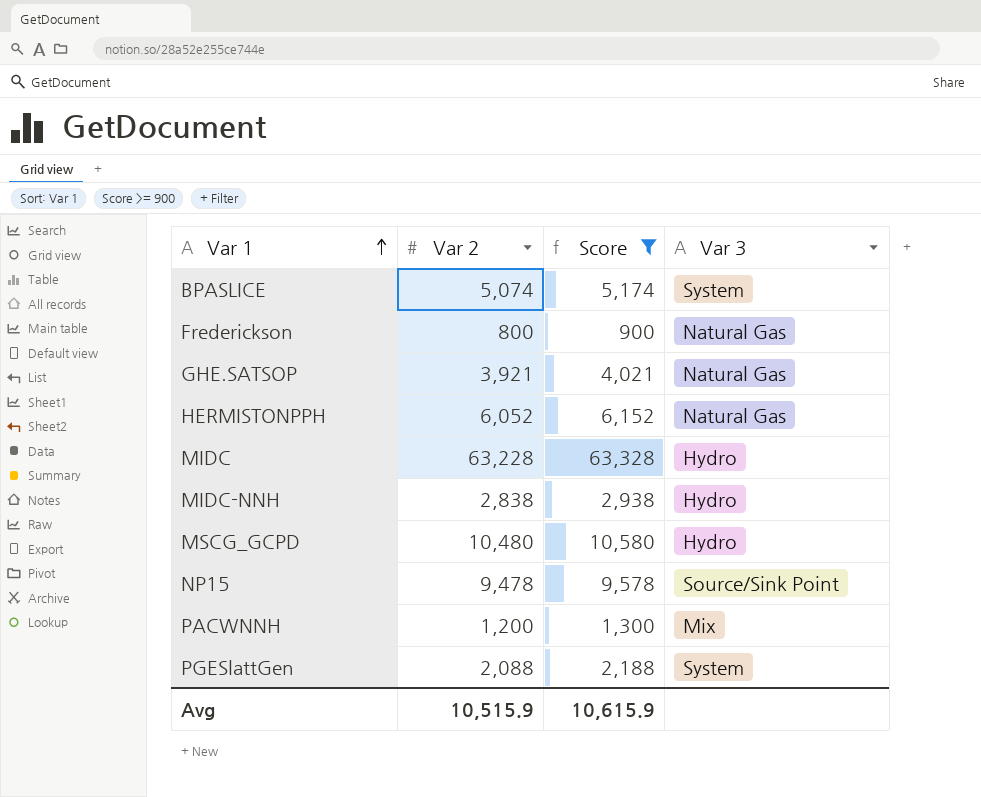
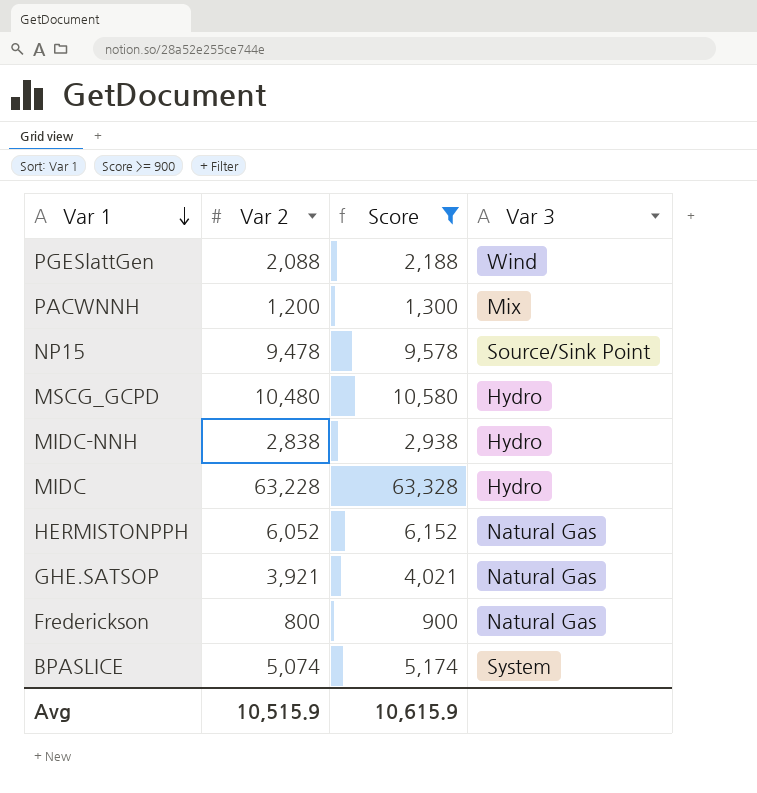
row order: Var 1 ascending -> Var 1 descending
PGESlattGen | Var 3: System -> Wind

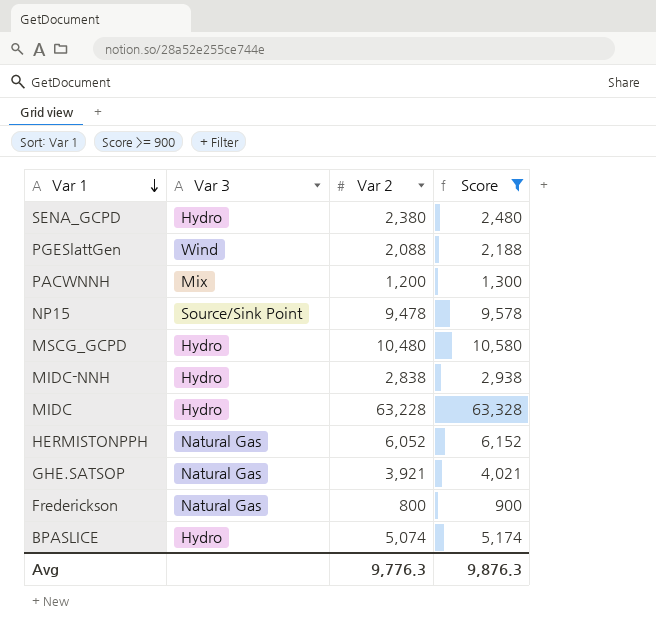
column Var 3 | position: 4 -> 2
row SENA_GCPD: none -> Hydro | 2,380 | 2,480
BPASLICE | Var 3: System -> Hydro
Avg | Var 2: 10,515.9 -> 9,776.3
Avg | Score: 10,615.9 -> 9,876.3

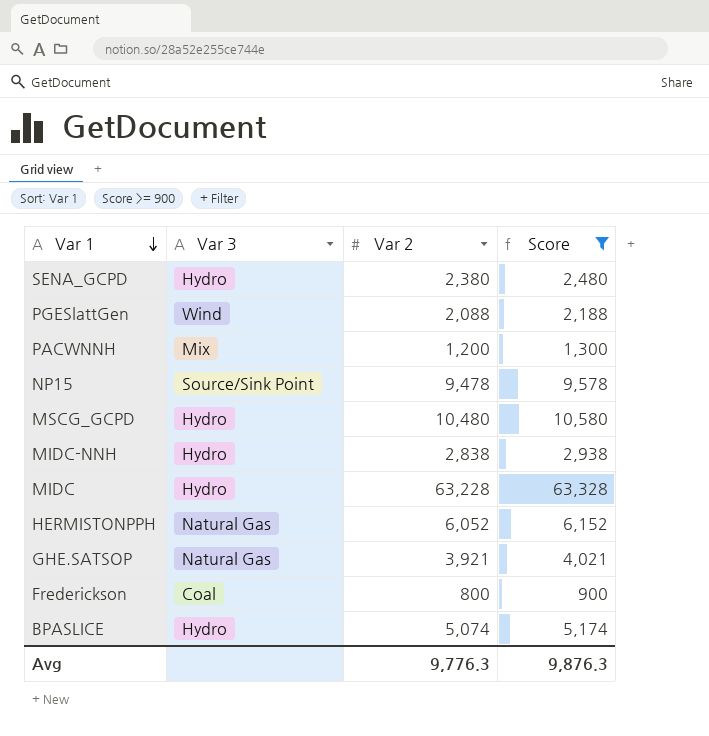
Frederickson | Var 3: Natural Gas -> Coal

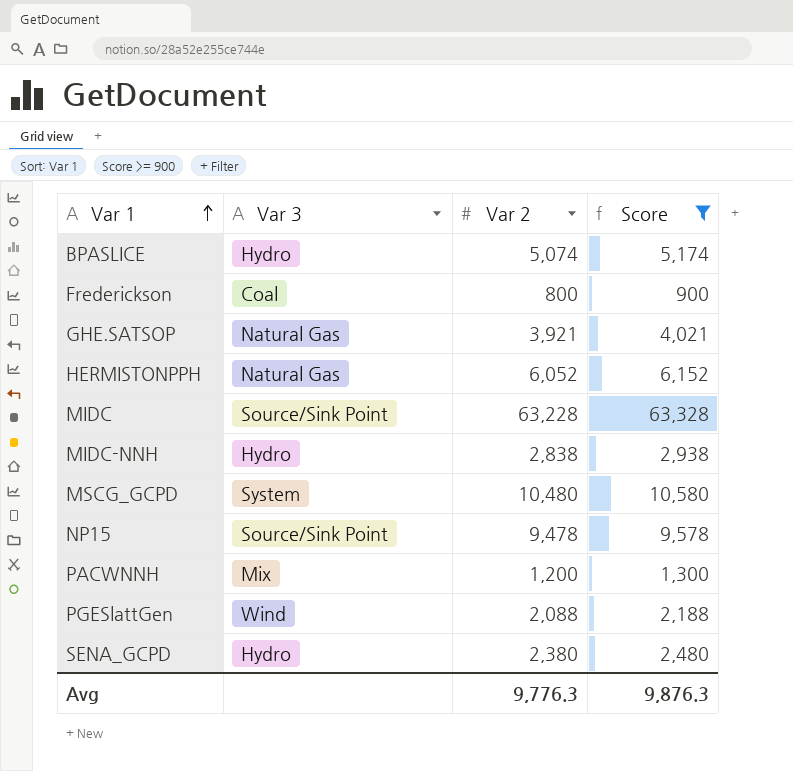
row order: Var 1 descending -> Var 1 ascending
MIDC | Var 3: Hydro -> Source/Sink Point
MSCG_GCPD | Var 3: Hydro -> System

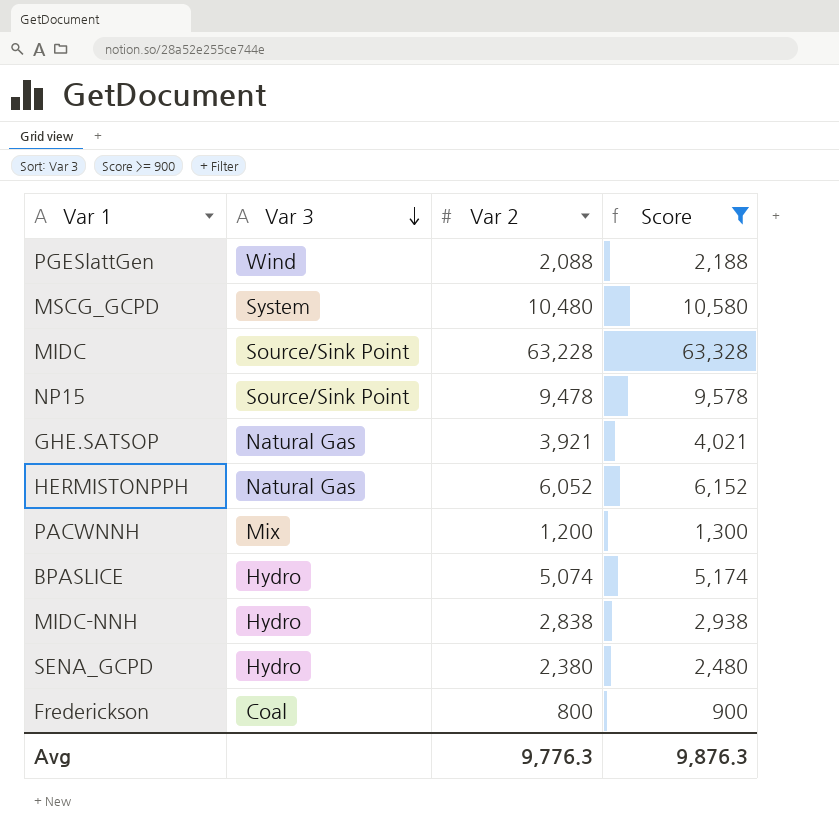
row order: Var 1 ascending -> Var 3 descending

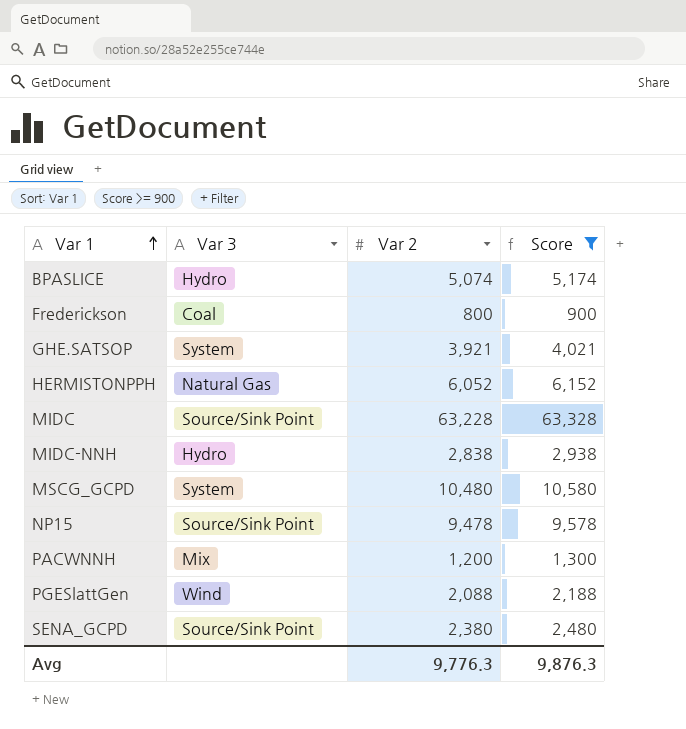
row order: Var 3 descending -> Var 1 ascending
GHE.SATSOP | Var 3: Natural Gas -> System
SENA_GCPD | Var 3: Hydro -> Source/Sink Point

